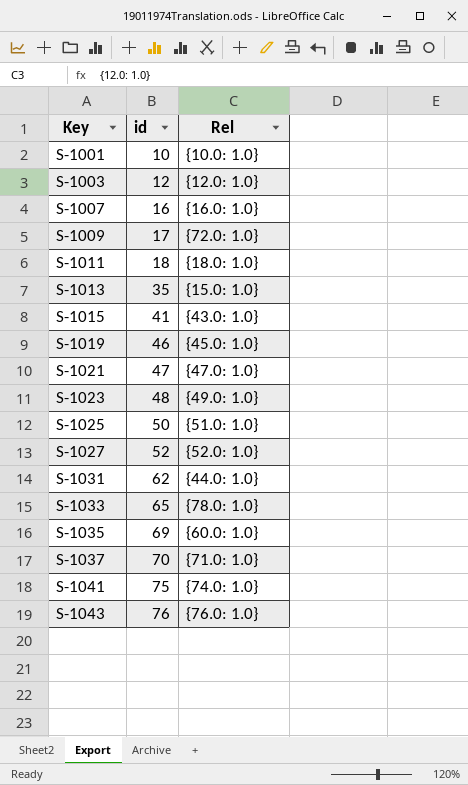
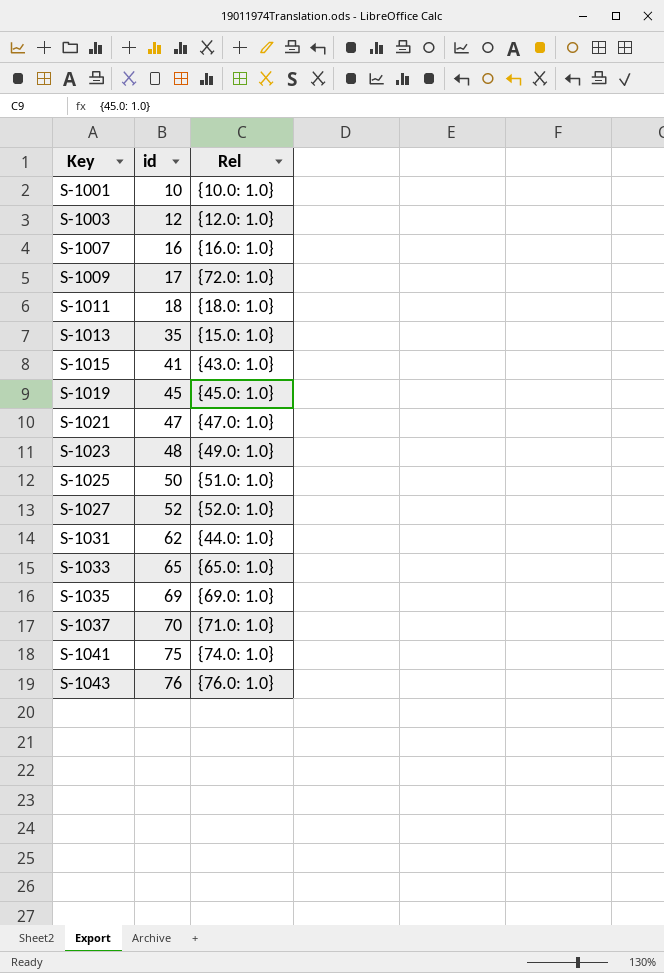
S-1019 | id: 46 -> 45
S-1033 | Rel: {78.0: 1.0} -> {65.0: 1.0}
S-1035 | Rel: {60.0: 1.0} -> {69.0: 1.0}

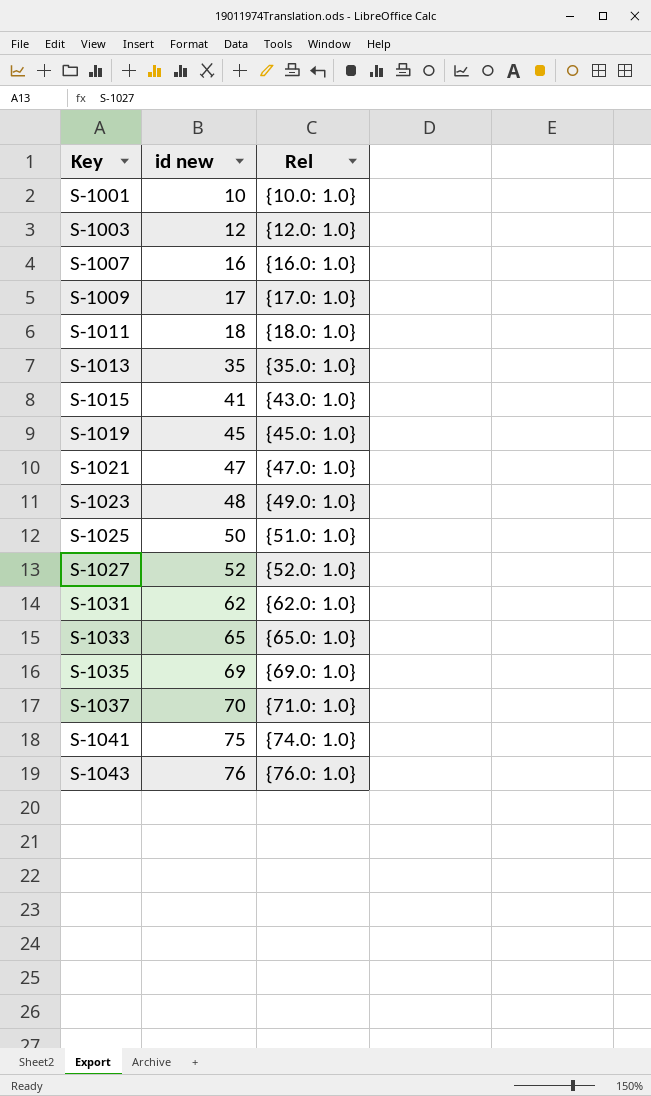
column name: id -> id new
S-1009 | Rel: {72.0: 1.0} -> {17.0: 1.0}
S-1013 | Rel: {15.0: 1.0} -> {35.0: 1.0}
S-1031 | Rel: {44.0: 1.0} -> {62.0: 1.0}

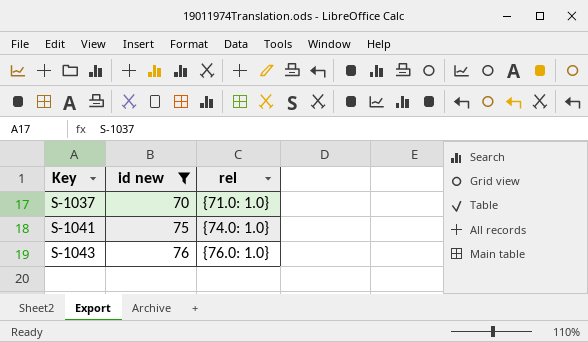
filter: none -> id new >= 70
column name: Rel -> rel

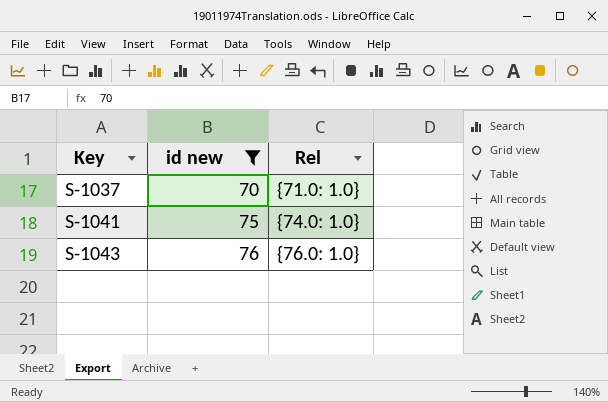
column name: rel -> Rel

